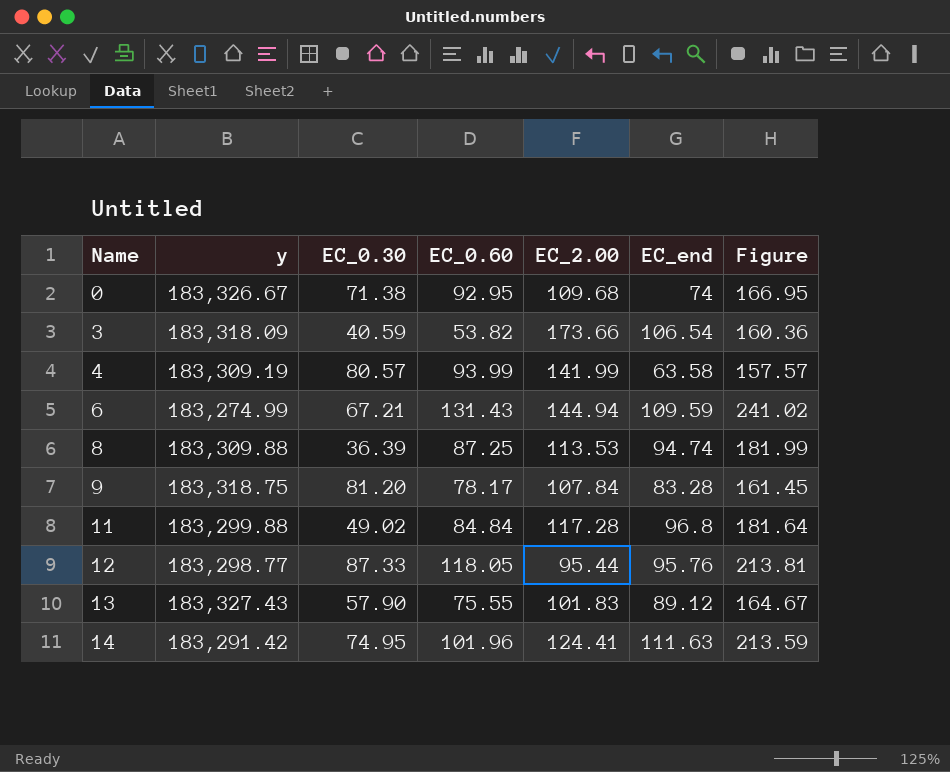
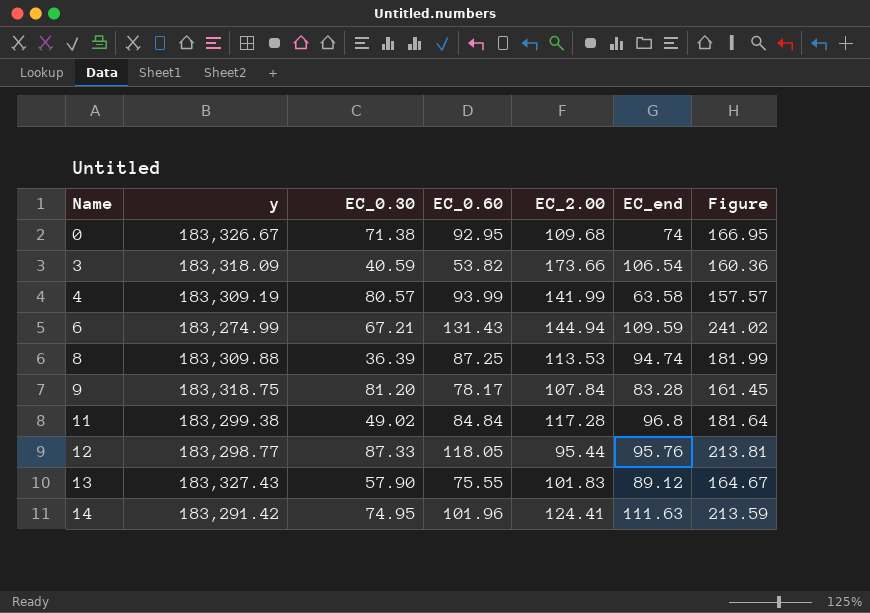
11 | y: 183,299.88 -> 183,299.38

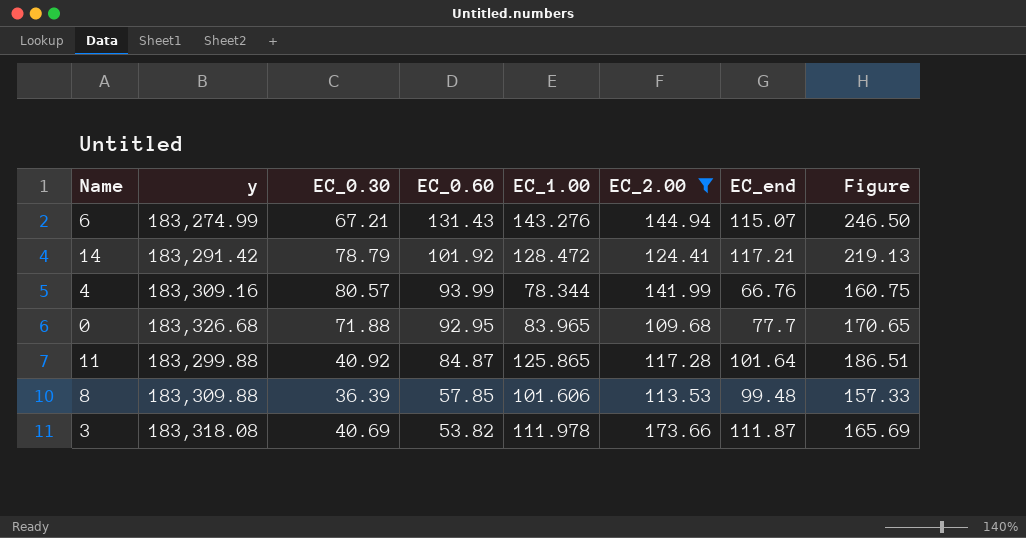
filter: none -> EC_2.00 >= 109.68
row order: Name ascending -> EC_0.60 descending
column EC_1.00 | position: none -> 5
6 | EC_end: 109.59 -> 115.07
6 | Figure: 241.02 -> 246.50
14 | EC_0.30: 74.95 -> 78.79
14 | EC_0.60: 101.96 -> 101.92
14 | EC_end: 111.63 -> 117.21
14 | Figure: 213.59 -> 219.13
4 | y: 183,309.19 -> 183,309.16
4 | EC_end: 63.58 -> 66.76
4 | Figure: 157.57 -> 160.75
0 | y: 183,326.67 -> 183,326.68
0 | EC_0.30: 71.38 -> 71.88
0 | EC_end: 74 -> 77.7
0 | Figure: 166.95 -> 170.65
11 | y: 183,299.38 -> 183,299.88
11 | EC_0.30: 49.02 -> 40.92
11 | EC_0.60: 84.84 -> 84.87
11 | EC_end: 96.8 -> 101.64
11 | Figure: 181.64 -> 186.51
8 | EC_0.60: 87.25 -> 57.85
8 | EC_end: 94.74 -> 99.48
8 | Figure: 181.99 -> 157.33
3 | y: 183,318.09 -> 183,318.08
3 | EC_0.30: 40.59 -> 40.69
3 | EC_end: 106.54 -> 111.87
3 | Figure: 160.36 -> 165.69

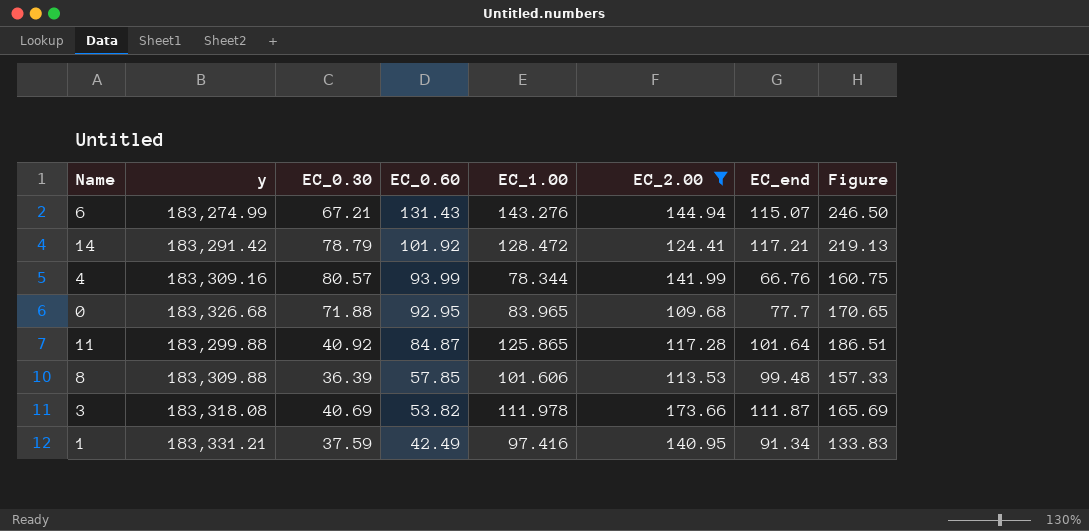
row 1: none -> 183,331.21 | 37.59 | 42.49 | 97.416 | 140.95 | 91.34 | 133.83

